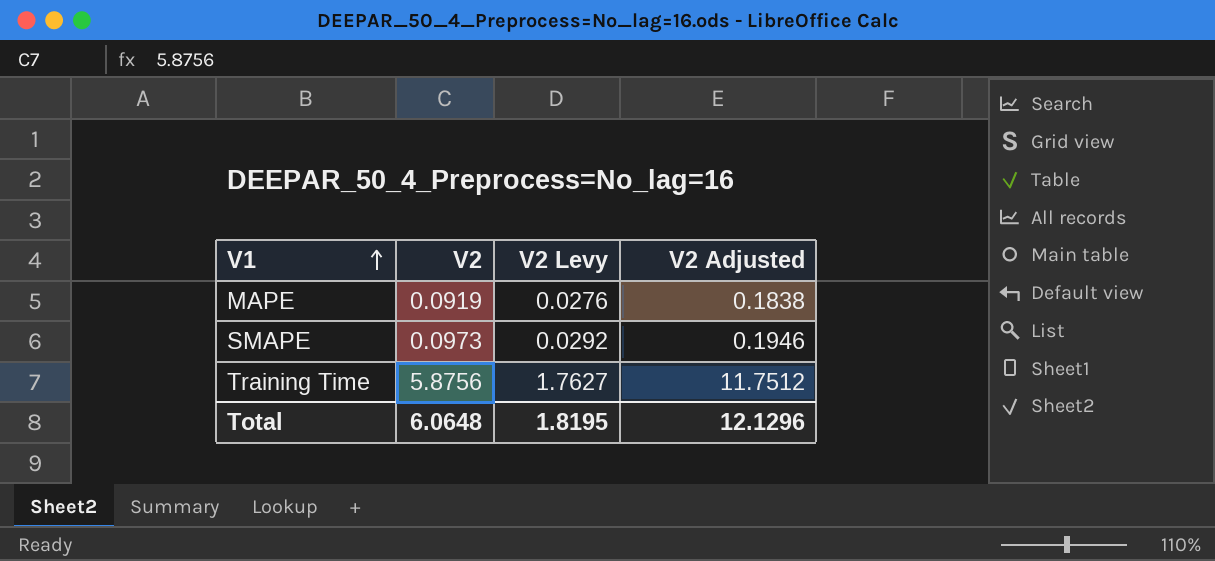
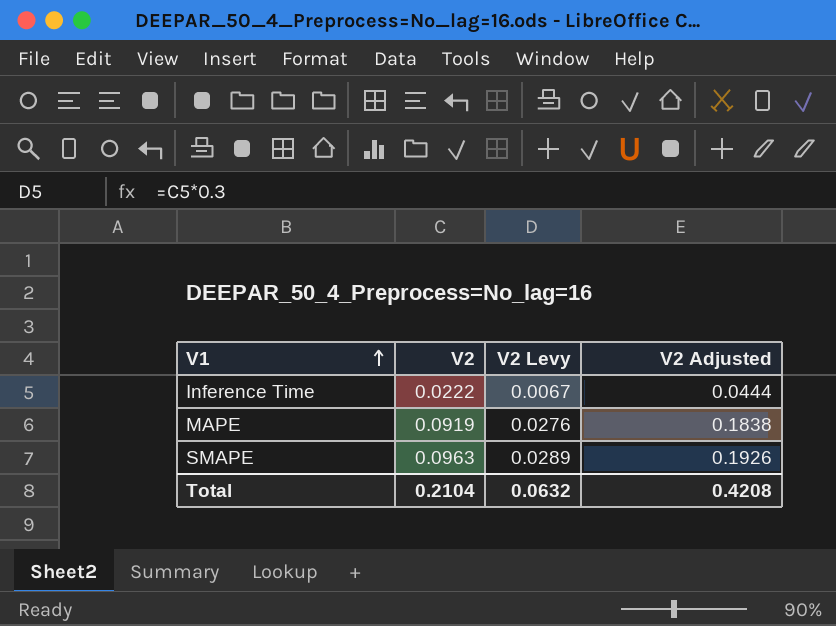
row Training Time: 5.8756 | 1.7627 | 11.7512 -> none
row Inference Time: none -> 0.0222 | 0.0067 | 0.0444
SMAPE | V2: 0.0973 -> 0.0963
SMAPE | V2 Levy: 0.0292 -> 0.0289
SMAPE | V2 Adjusted: 0.1946 -> 0.1926
Total | V2: 6.0648 -> 0.2104
Total | V2 Levy: 1.8195 -> 0.0632
Total | V2 Adjusted: 12.1296 -> 0.4208

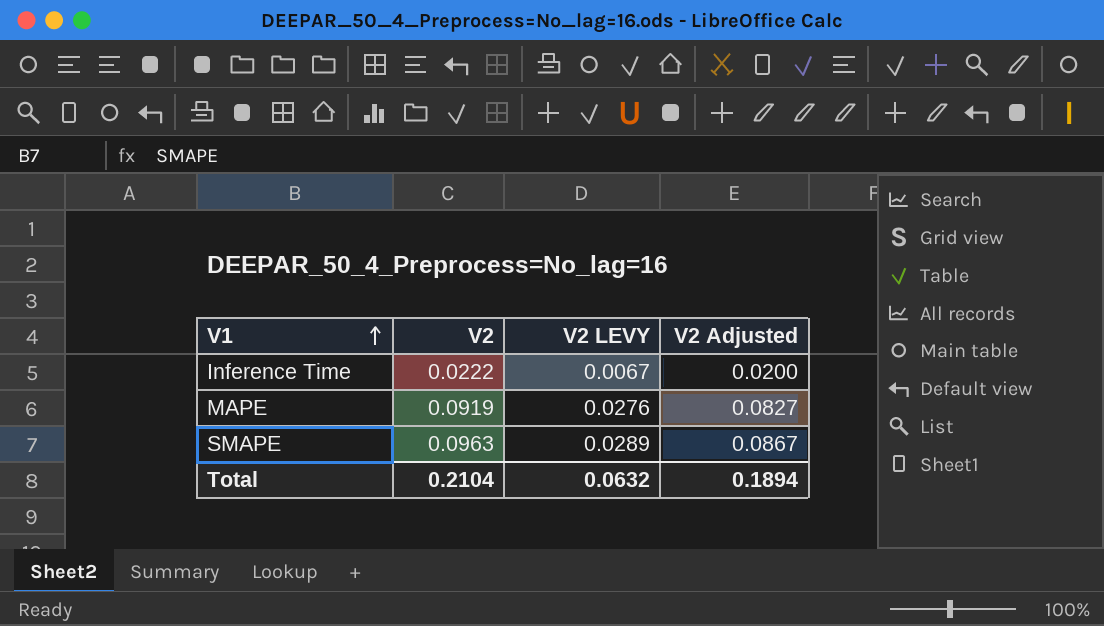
column name: V2 Levy -> V2 LEVY
column V2 Adjusted | formula: [V2] * 2 -> [V2] * 0.9
Total | V2 Adjusted: 0.4208 -> 0.1894

